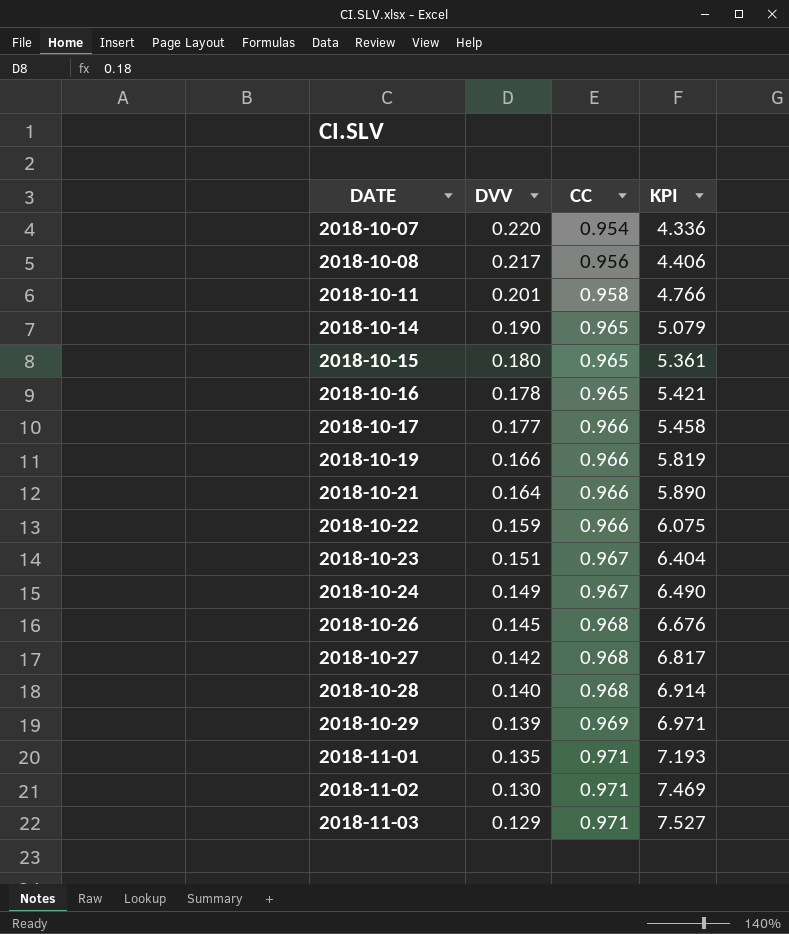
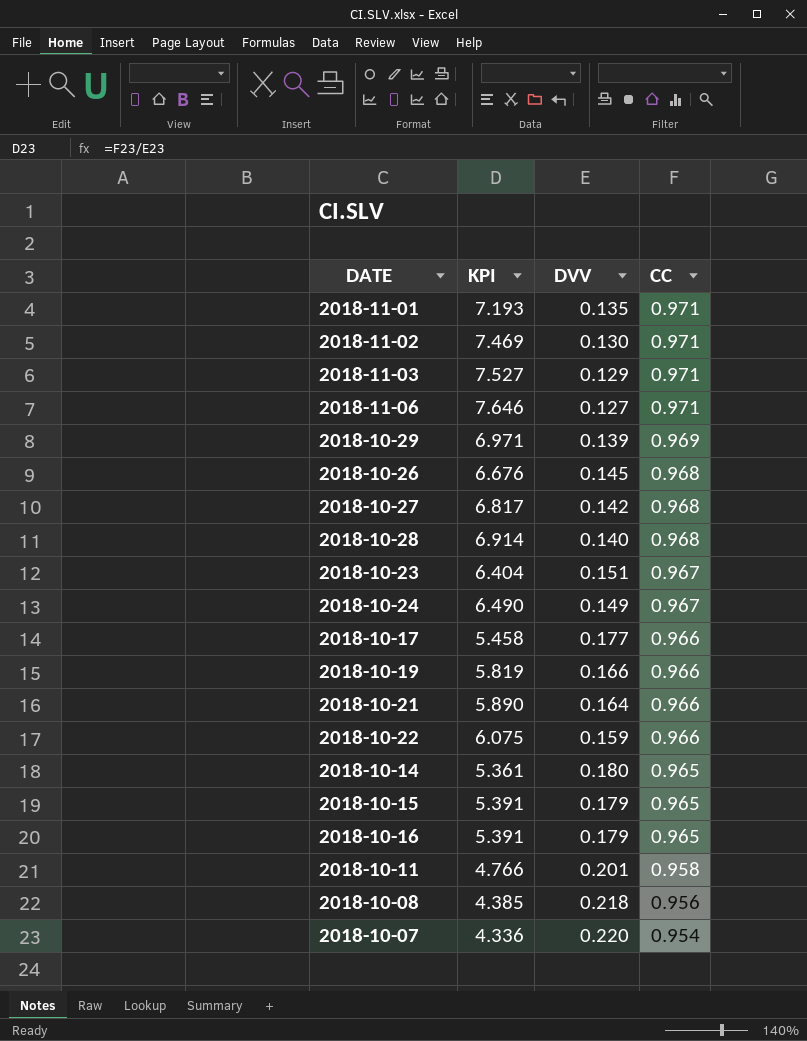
row order: DATE ascending -> CC descending
column KPI | position: 4 -> 2
row 2018-11-06: none -> 7.646 | 0.127 | 0.971
2018-10-14 | KPI: 5.079 -> 5.361
2018-10-14 | DVV: 0.190 -> 0.180
2018-10-15 | KPI: 5.361 -> 5.391
2018-10-15 | DVV: 0.180 -> 0.179
2018-10-16 | KPI: 5.421 -> 5.391
2018-10-16 | DVV: 0.178 -> 0.179
2018-10-08 | KPI: 4.406 -> 4.385
2018-10-08 | DVV: 0.217 -> 0.218

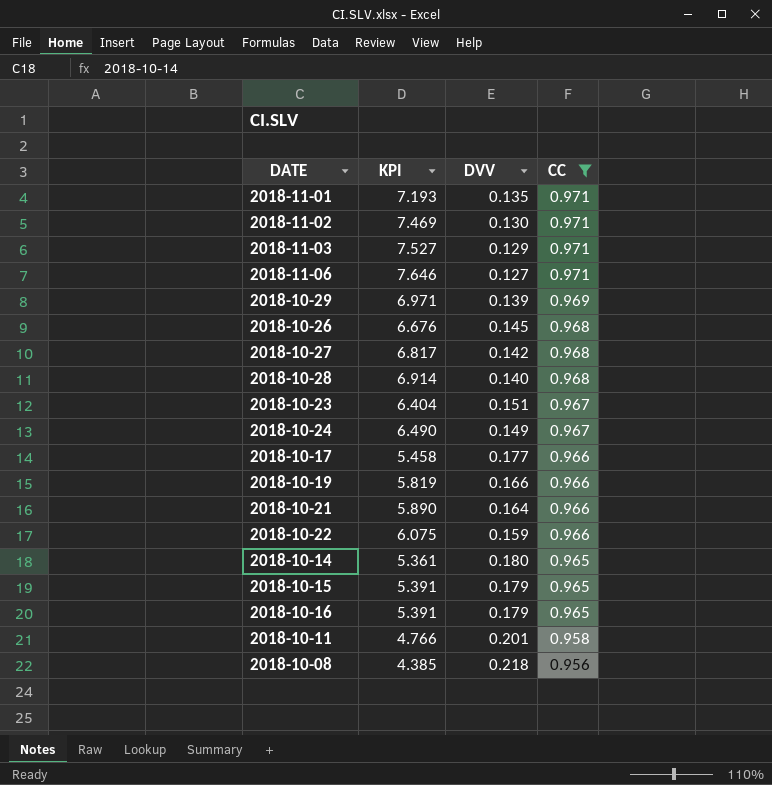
filter: none -> CC != 0.954

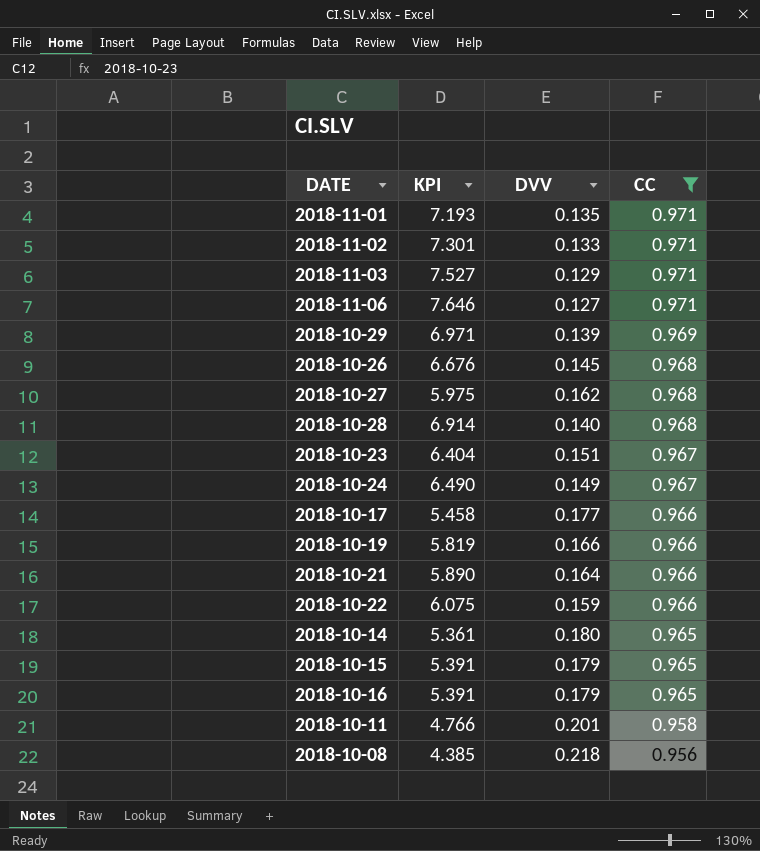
2018-11-02 | KPI: 7.469 -> 7.301
2018-11-02 | DVV: 0.130 -> 0.133
2018-10-27 | KPI: 6.817 -> 5.975
2018-10-27 | DVV: 0.142 -> 0.162

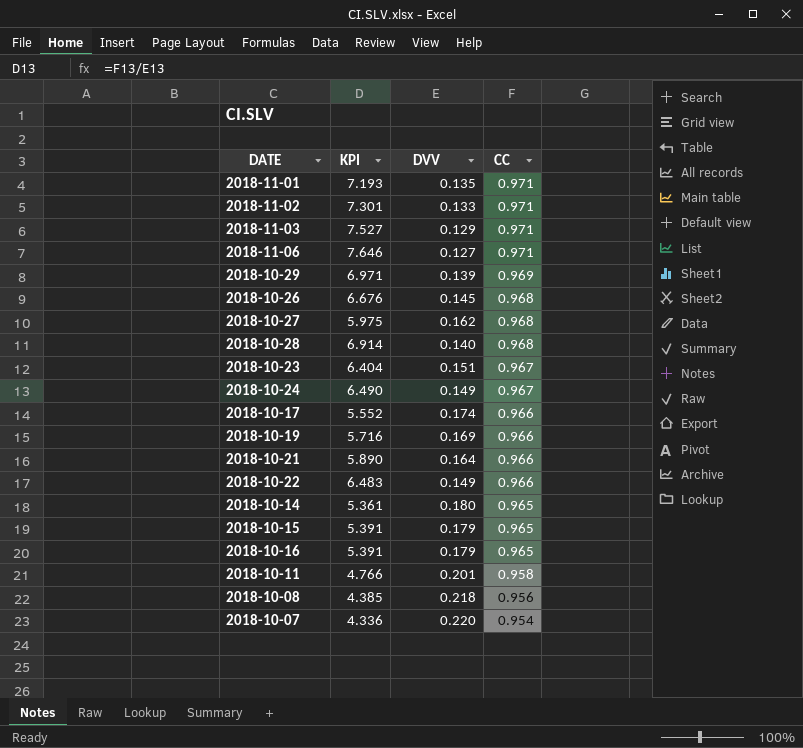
filter: CC != 0.954 -> none
2018-10-17 | KPI: 5.458 -> 5.552
2018-10-17 | DVV: 0.177 -> 0.174
2018-10-19 | KPI: 5.819 -> 5.716
2018-10-19 | DVV: 0.166 -> 0.169
2018-10-22 | KPI: 6.075 -> 6.483
2018-10-22 | DVV: 0.159 -> 0.149

